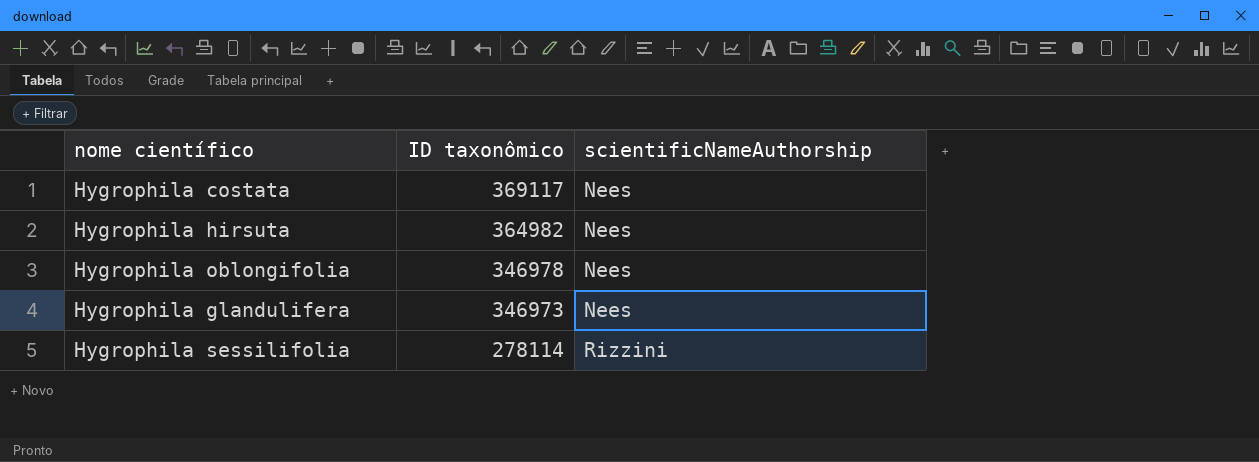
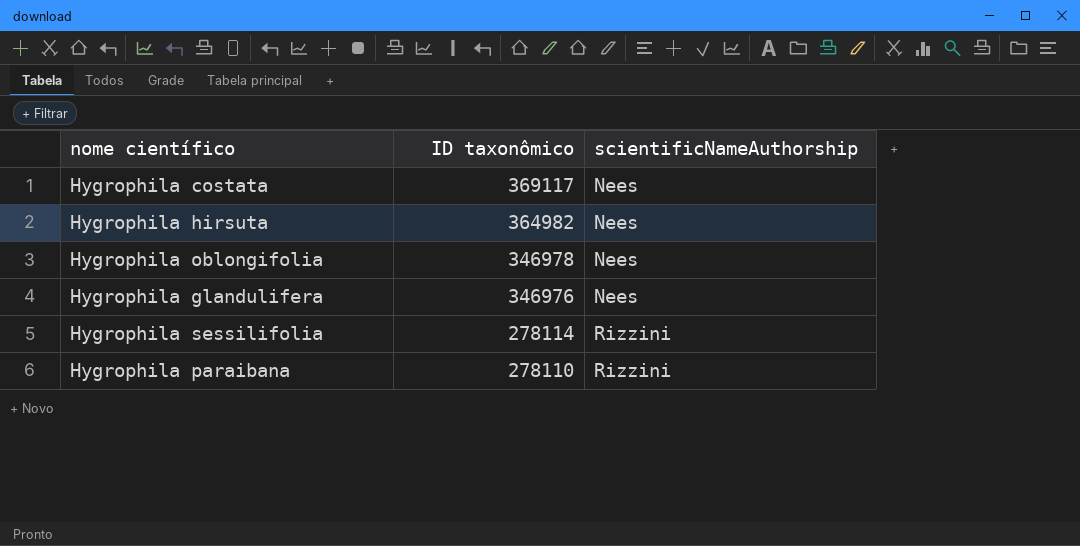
Hygrophila glandulifera | ID taxonômico: 346973 -> 346976
row Hygrophila paraibana: none -> 278110 | Rizzini

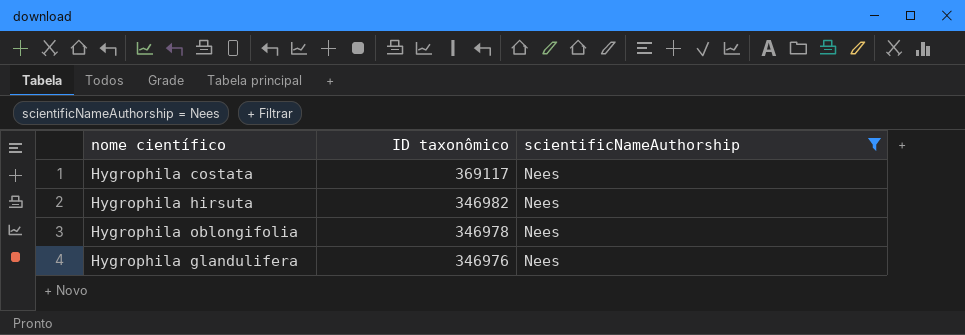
filter: none -> scientificNameAuthorship = Nees
Hygrophila hirsuta | ID taxonômico: 364982 -> 346982

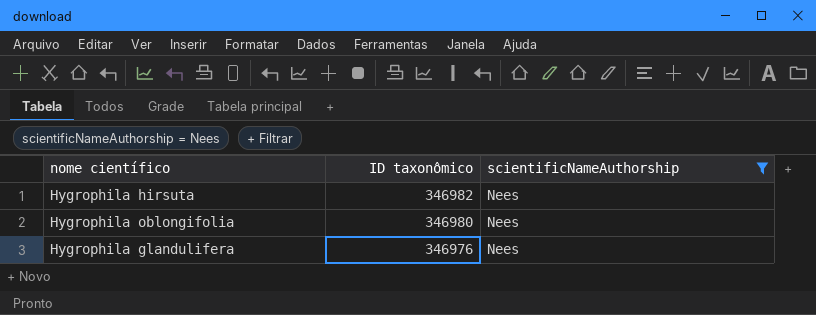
row Hygrophila costata: 369117 | Nees -> none
Hygrophila oblongifolia | ID taxonômico: 346978 -> 346980

